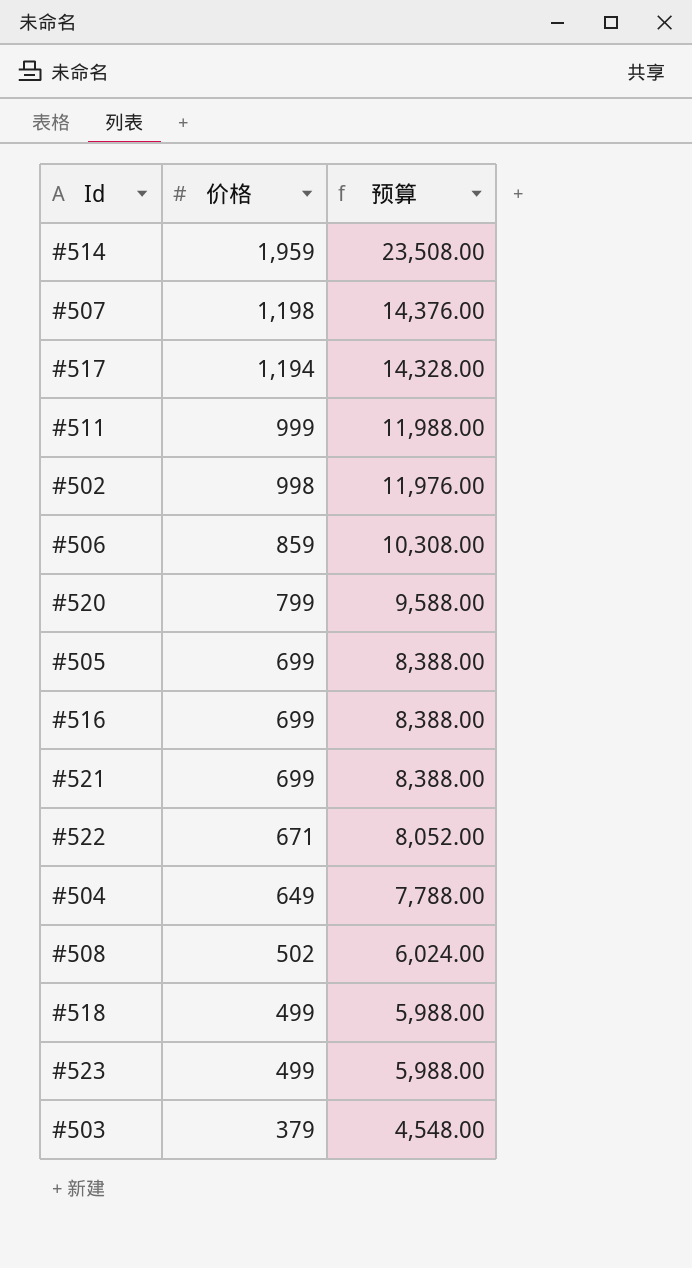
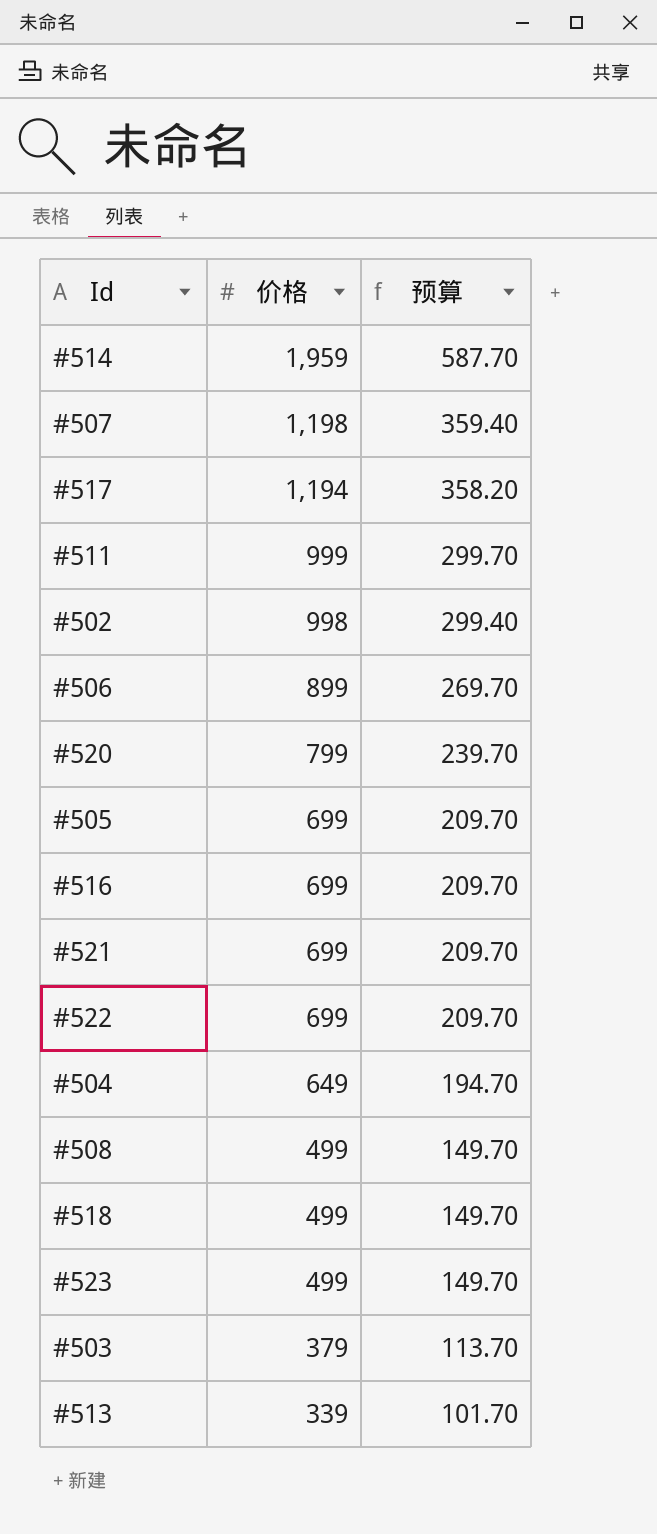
column 预算 | formula: [价格] * 12 -> [价格] * 0.3
#506 | 价格: 859 -> 899
#522 | 价格: 671 -> 699
#508 | 价格: 502 -> 499
row #513: none -> 339 | 101.70

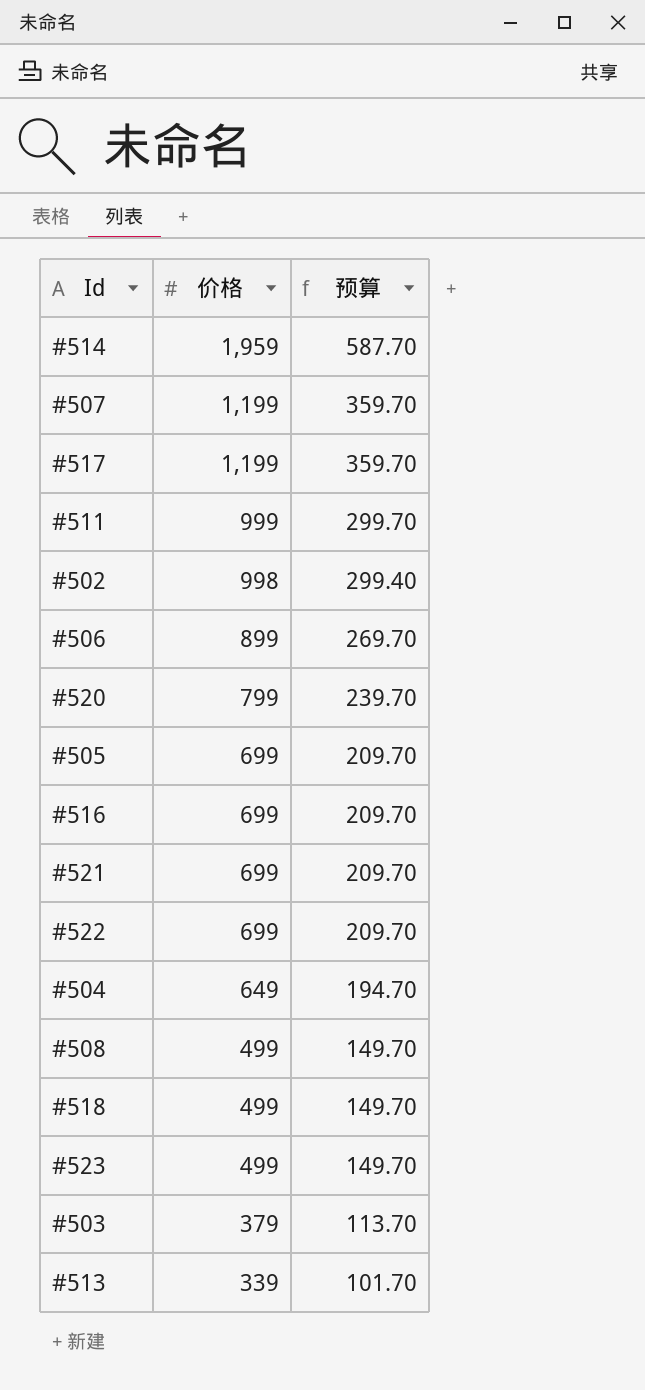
#507 | 价格: 1,198 -> 1,199
#507 | 预算: 359.40 -> 359.70
#517 | 价格: 1,194 -> 1,199
#517 | 预算: 358.20 -> 359.70

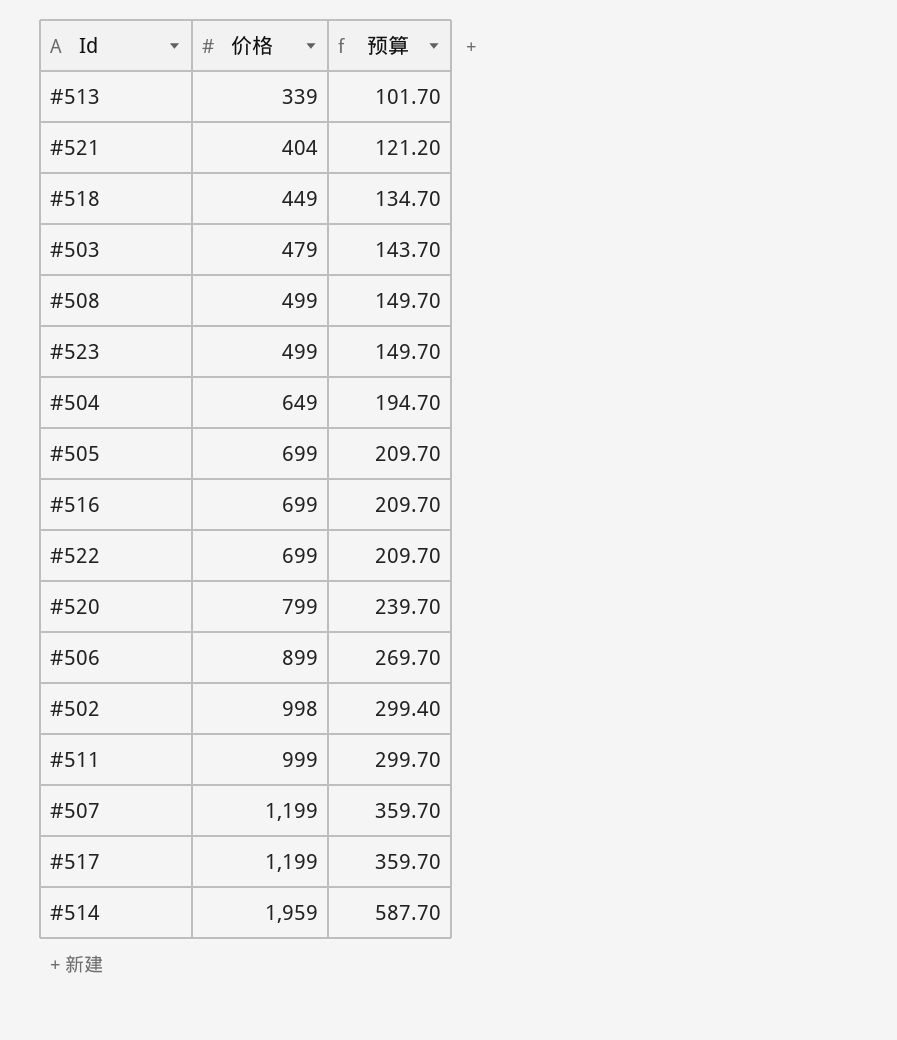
row order: 价格 descending -> 价格 ascending
#521 | 价格: 699 -> 404
#521 | 预算: 209.70 -> 121.20
#518 | 价格: 499 -> 449
#518 | 预算: 149.70 -> 134.70
#503 | 价格: 379 -> 479
#503 | 预算: 113.70 -> 143.70

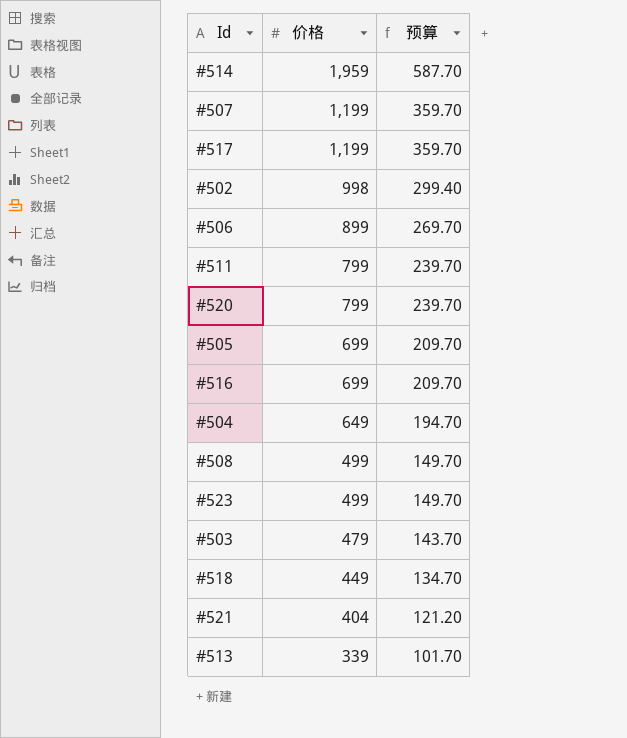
row order: 价格 ascending -> 价格 descending
row #522: 699 | 209.70 -> none
#511 | 价格: 999 -> 799
#511 | 预算: 299.70 -> 239.70

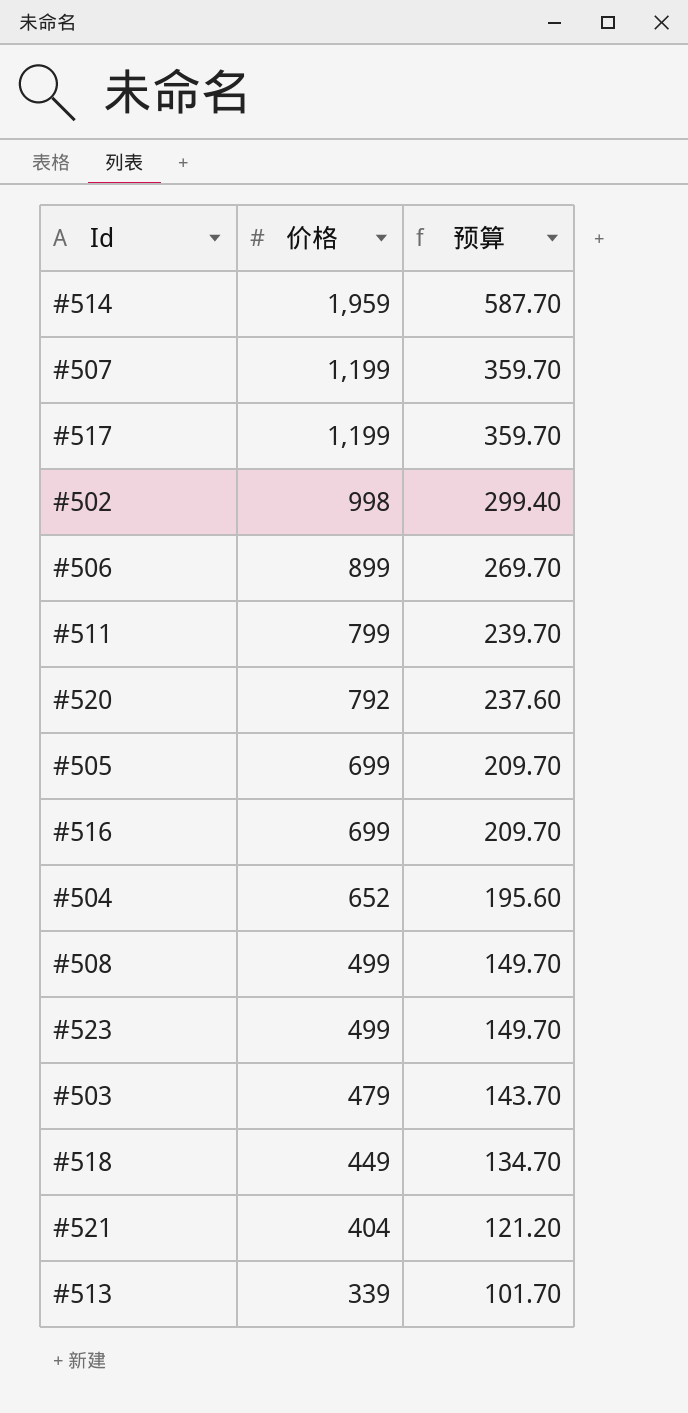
#520 | 价格: 799 -> 792
#520 | 预算: 239.70 -> 237.60
#504 | 价格: 649 -> 652
#504 | 预算: 194.70 -> 195.60

